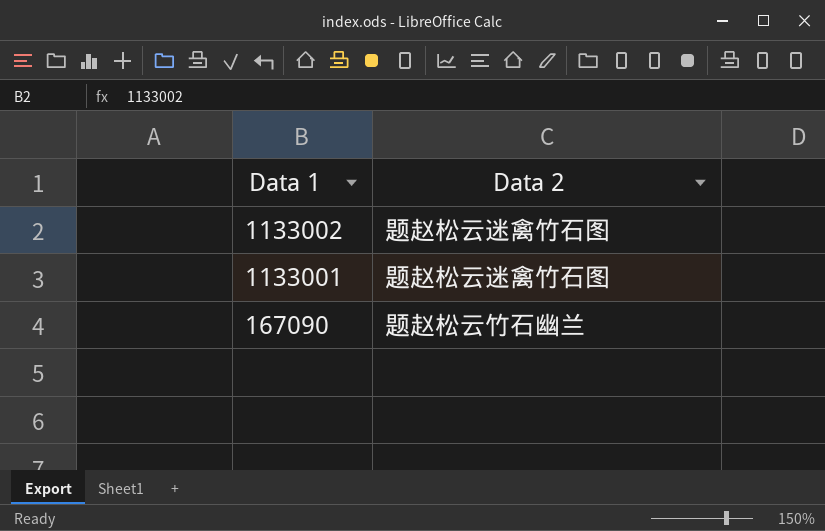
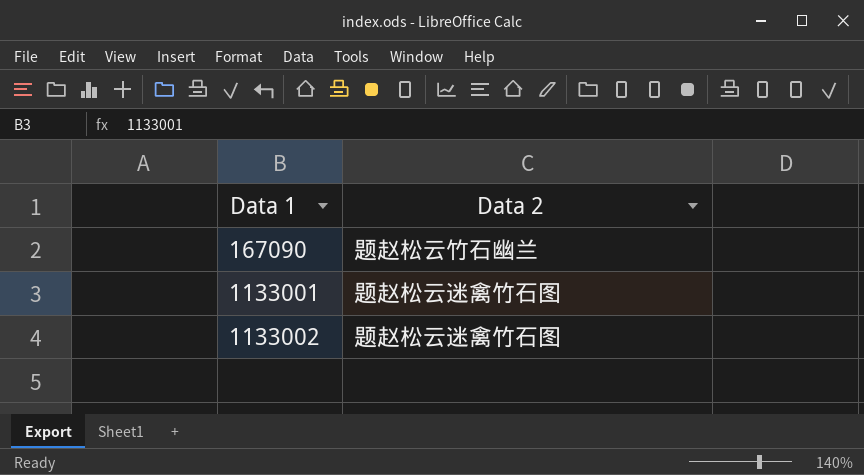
row order: Data 1 descending -> Data 1 ascending

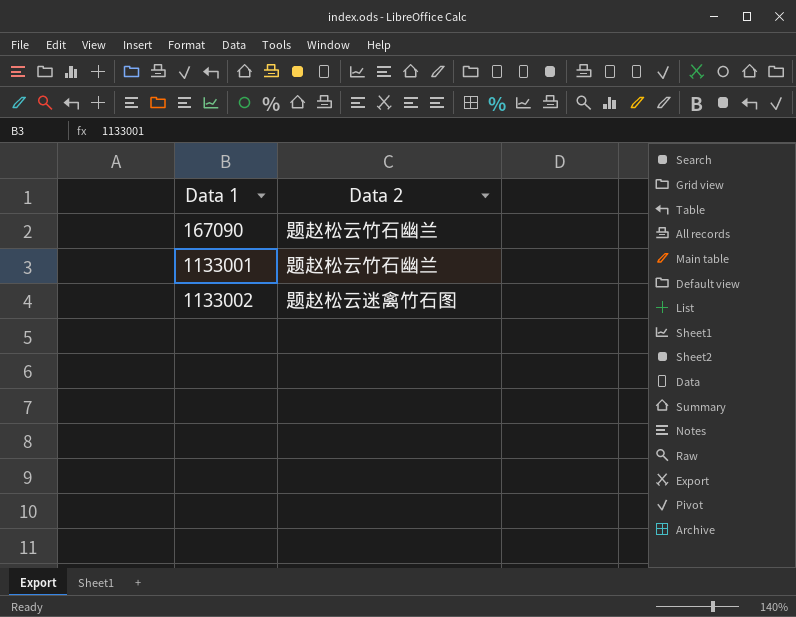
1133001 | Data 2: 题赵松云迷禽竹石图 -> 题赵松云竹石幽兰

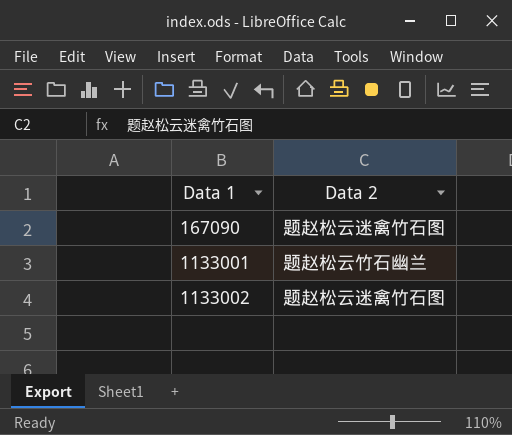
167090 | Data 2: 题赵松云竹石幽兰 -> 题赵松云迷禽竹石图

